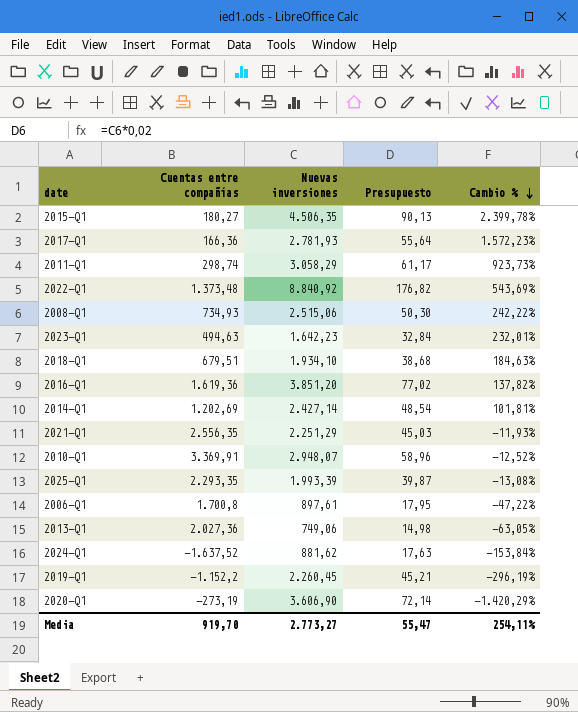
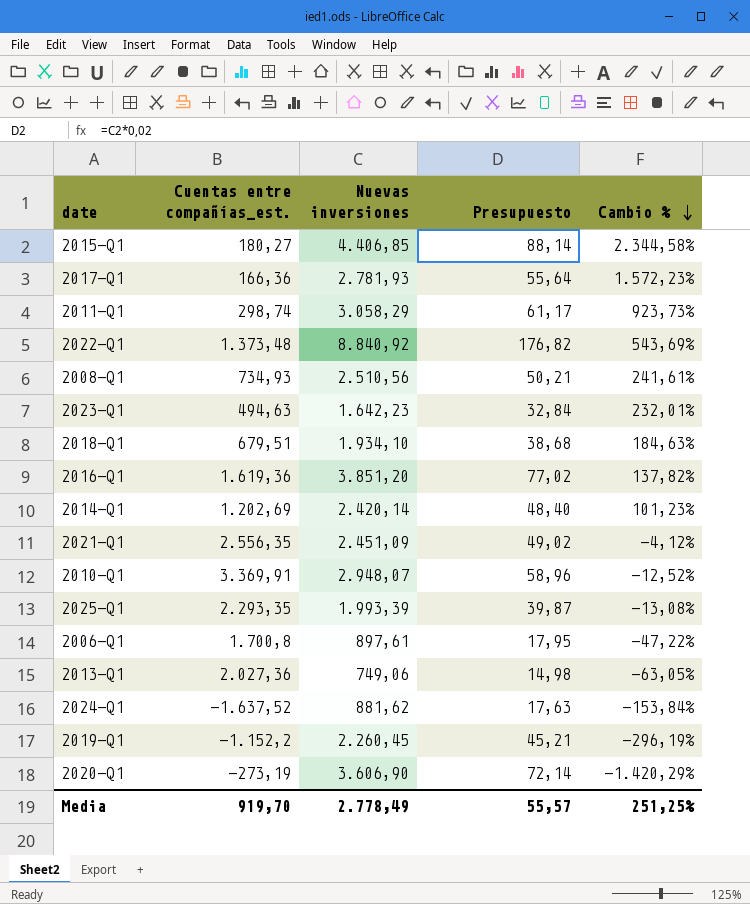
column name: Cuentas entre compañías -> Cuentas entre compañías_est.
2015-Q1 | Nuevas inversiones: 4.506,35 -> 4.406,85
2015-Q1 | Presupuesto: 90,13 -> 88,14
2015-Q1 | Cambio %: 2.399,78% -> 2.344,58%
2008-Q1 | Nuevas inversiones: 2.515,06 -> 2.510,56
2008-Q1 | Presupuesto: 50,30 -> 50,21
2008-Q1 | Cambio %: 242,22% -> 241,61%
2014-Q1 | Nuevas inversiones: 2.427,14 -> 2.420,14
2014-Q1 | Presupuesto: 48,54 -> 48,40
2014-Q1 | Cambio %: 101,81% -> 101,23%
2021-Q1 | Nuevas inversiones: 2.251,29 -> 2.451,09
2021-Q1 | Presupuesto: 45,03 -> 49,02
2021-Q1 | Cambio %: -11,93% -> -4,12%
Media | Nuevas inversiones: 2.773,27 -> 2.778,49
Media | Presupuesto: 55,47 -> 55,57
Media | Cambio %: 254,11% -> 251,25%

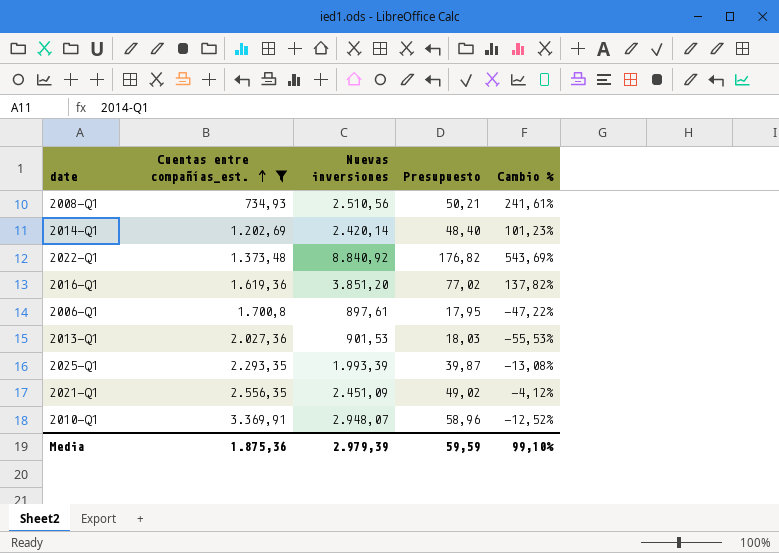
filter: none -> Cuentas entre compañías_est. >= 734,93
row order: Cambio % descending -> Cuentas entre compañías_est. ascending
2013-Q1 | Nuevas inversiones: 749,06 -> 901,53
2013-Q1 | Presupuesto: 14,98 -> 18,03
2013-Q1 | Cambio %: -63,05% -> -55,53%
Media | Cuentas entre compañías_est.: 919,70 -> 1.875,36
Media | Nuevas inversiones: 2.778,49 -> 2.979,39
Media | Presupuesto: 55,57 -> 59,59
Media | Cambio %: 251,25% -> 99,10%

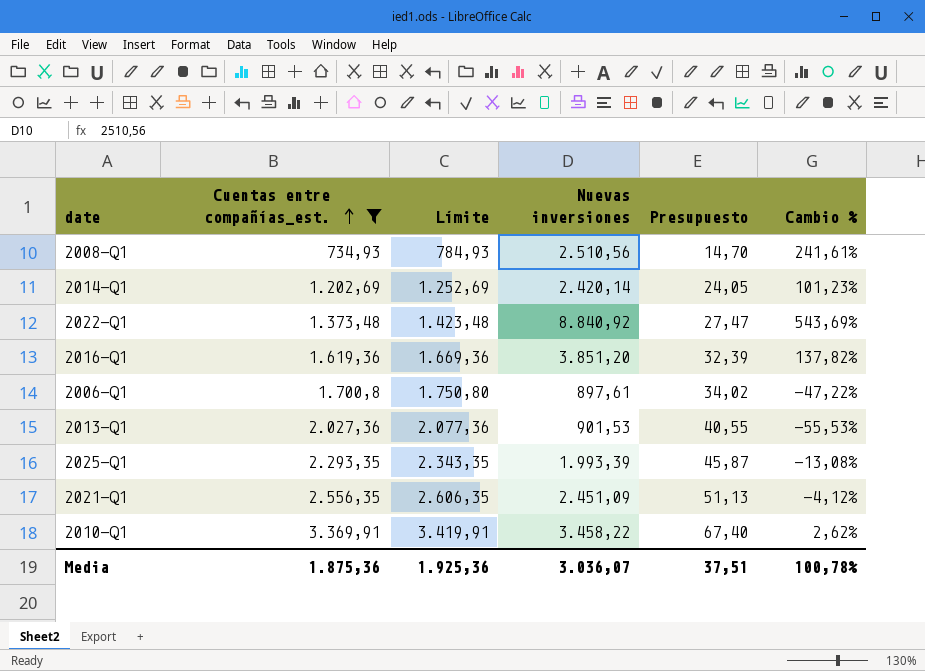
column Límite | formula: none -> [Cuentas entre compañías_est.] + 50
column Presupuesto | formula: [Nuevas inversiones] * 0,02 -> [Cuentas entre compañías_est.] * 0,02
2010-Q1 | Nuevas inversiones: 2.948,07 -> 3.458,22
2010-Q1 | Cambio %: -12,52% -> 2,62%
Media | Nuevas inversiones: 2.979,39 -> 3.036,07
Media | Presupuesto: 59,59 -> 37,51
Media | Cambio %: 99,10% -> 100,78%

